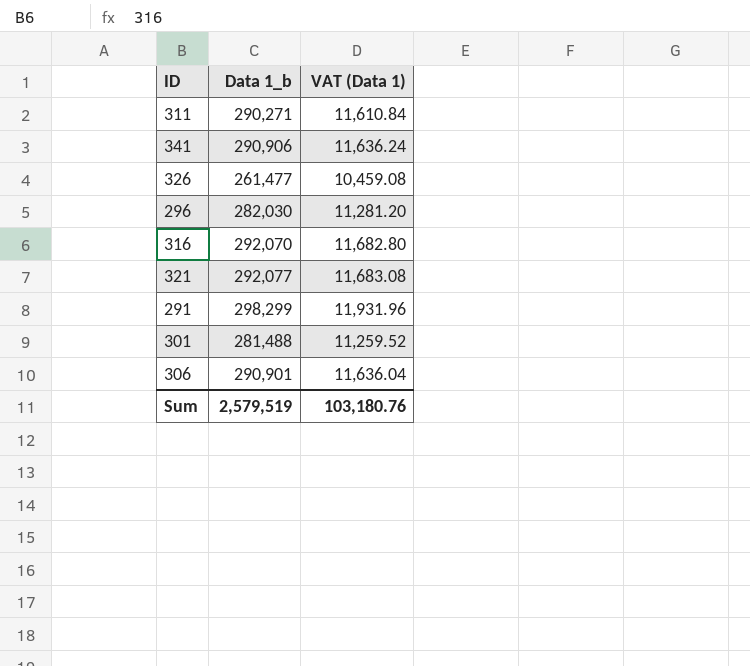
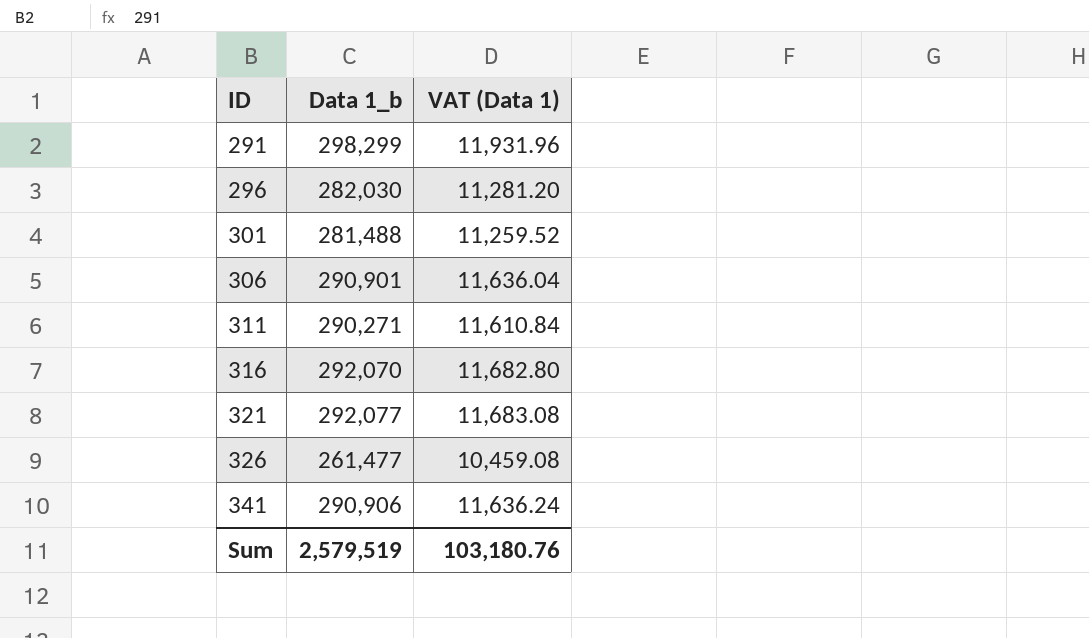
row order: none -> ID ascending

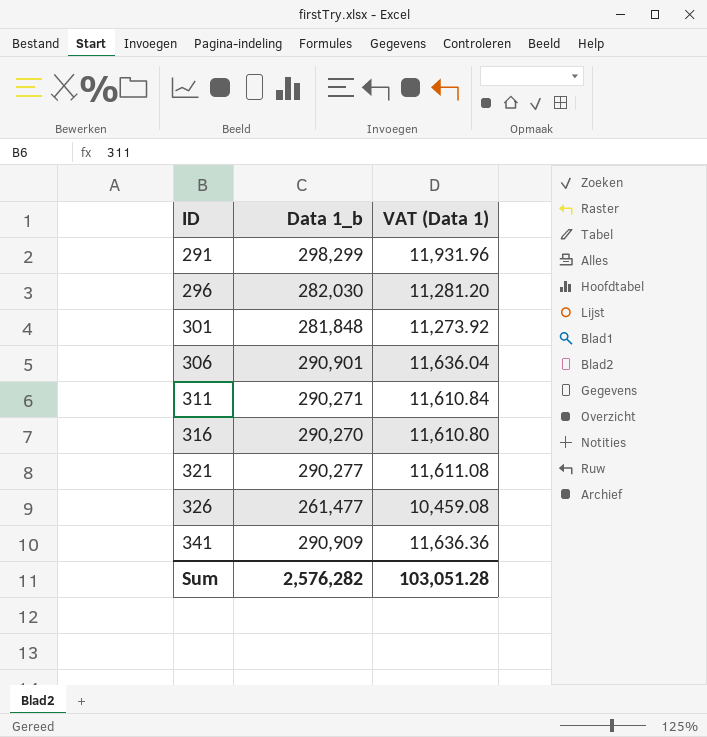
301 | Data 1_b: 281,488 -> 281,848
301 | VAT (Data 1): 11,259.52 -> 11,273.92
316 | Data 1_b: 292,070 -> 290,270
316 | VAT (Data 1): 11,682.80 -> 11,610.80
321 | Data 1_b: 292,077 -> 290,277
321 | VAT (Data 1): 11,683.08 -> 11,611.08
341 | Data 1_b: 290,906 -> 290,909
341 | VAT (Data 1): 11,636.24 -> 11,636.36
Sum | Data 1_b: 2,579,519 -> 2,576,282
Sum | VAT (Data 1): 103,180.76 -> 103,051.28

